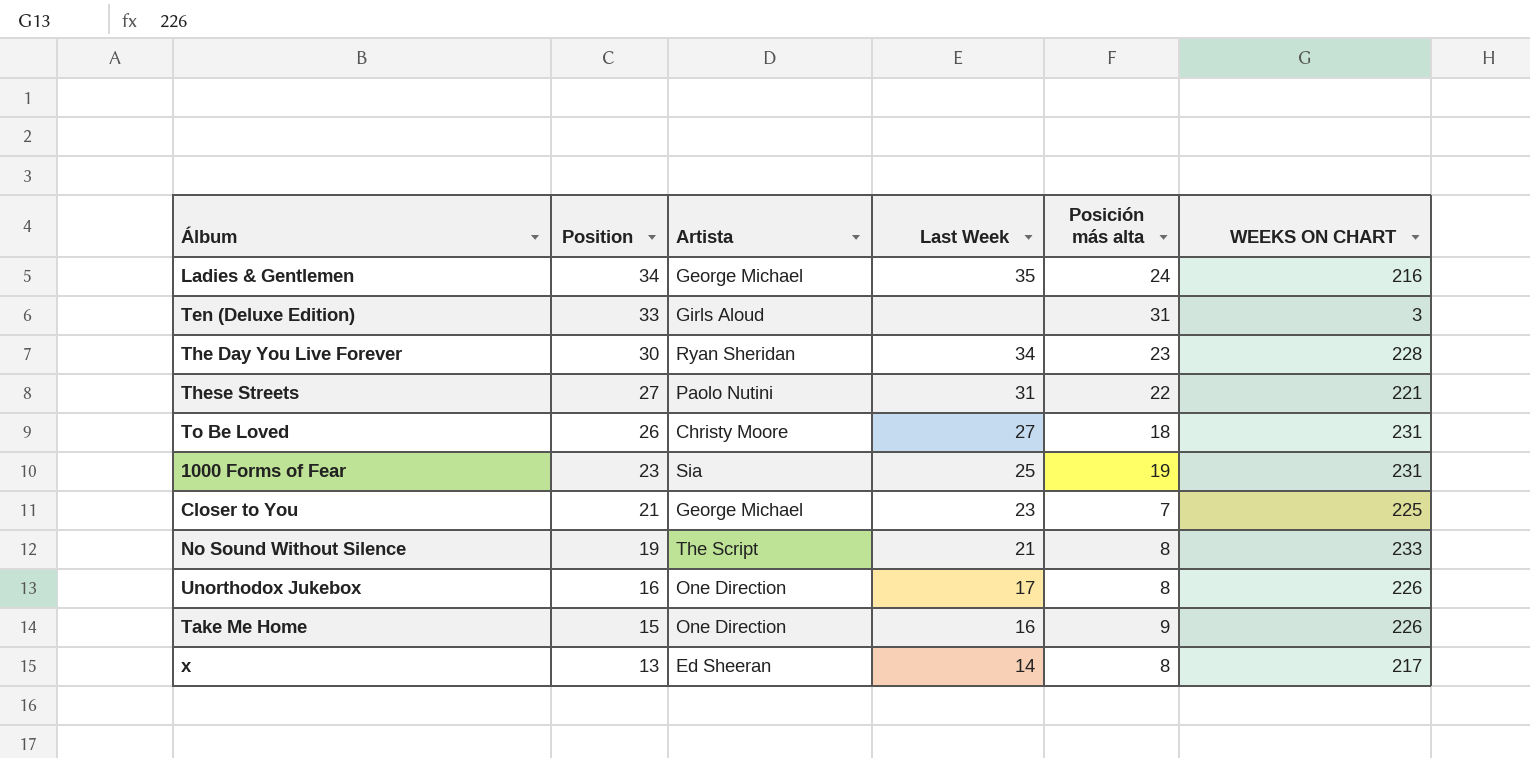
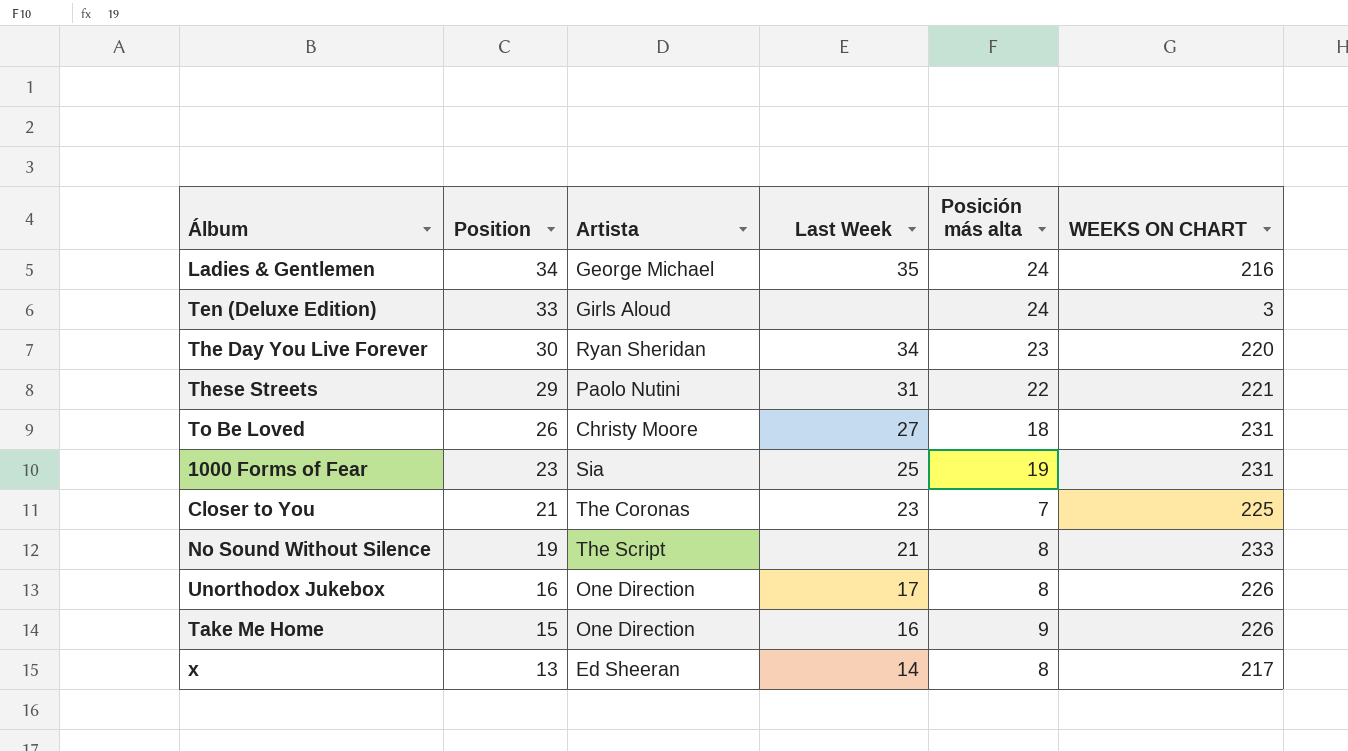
Ten (Deluxe Edition) | Posición más alta: 31 -> 24
The Day You Live Forever | WEEKS ON CHART: 228 -> 220
These Streets | Position: 27 -> 29
Closer to You | Artista: George Michael -> The Coronas

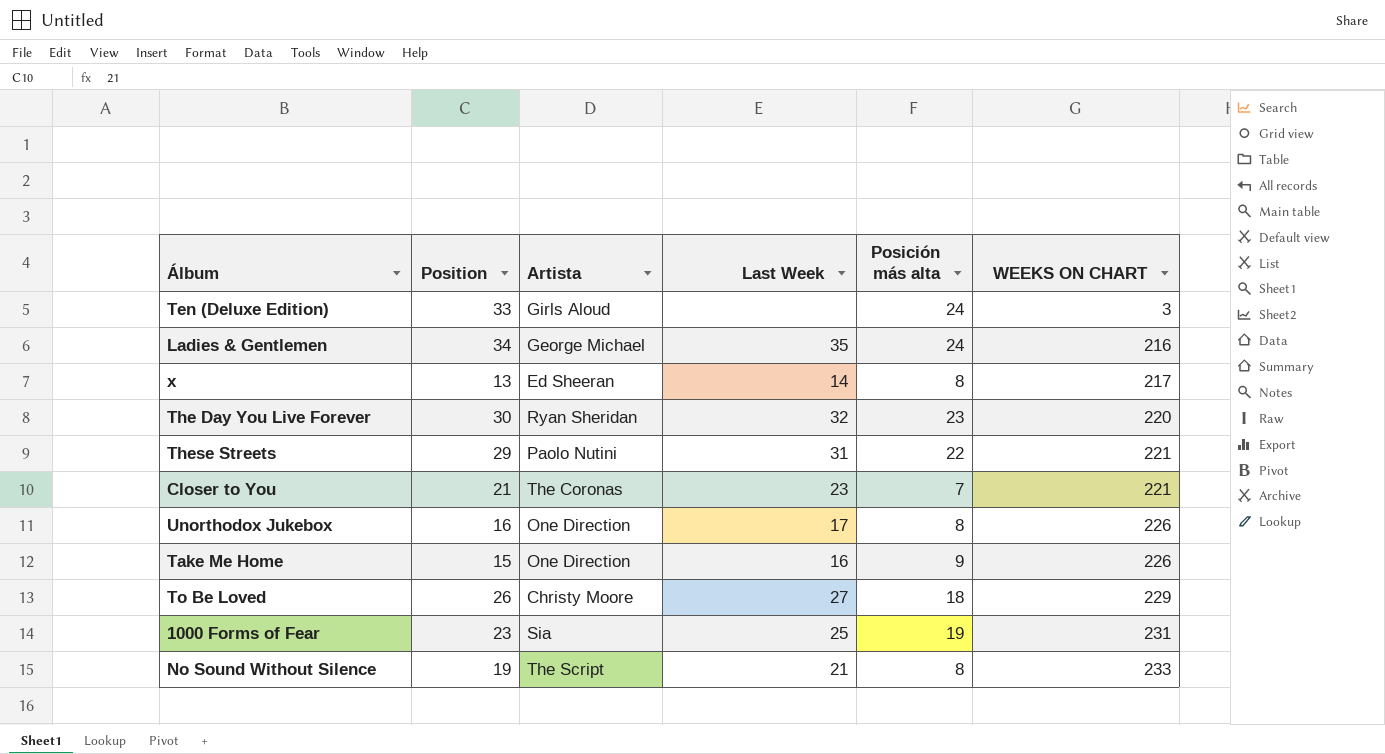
row order: Position descending -> WEEKS ON CHART ascending
The Day You Live Forever | Last Week: 34 -> 32
Closer to You | WEEKS ON CHART: 225 -> 221
To Be Loved | WEEKS ON CHART: 231 -> 229

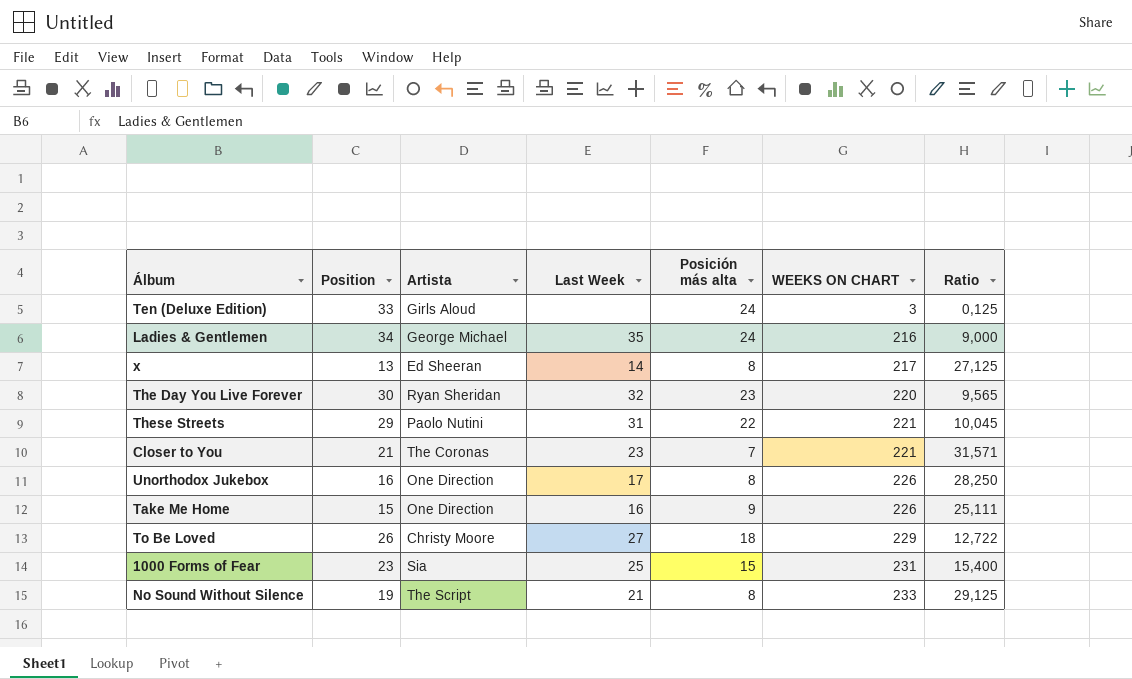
column Ratio | formula: none -> [WEEKS ON CHART] / [Posición más alta]
1000 Forms of Fear | Posición más alta: 19 -> 15

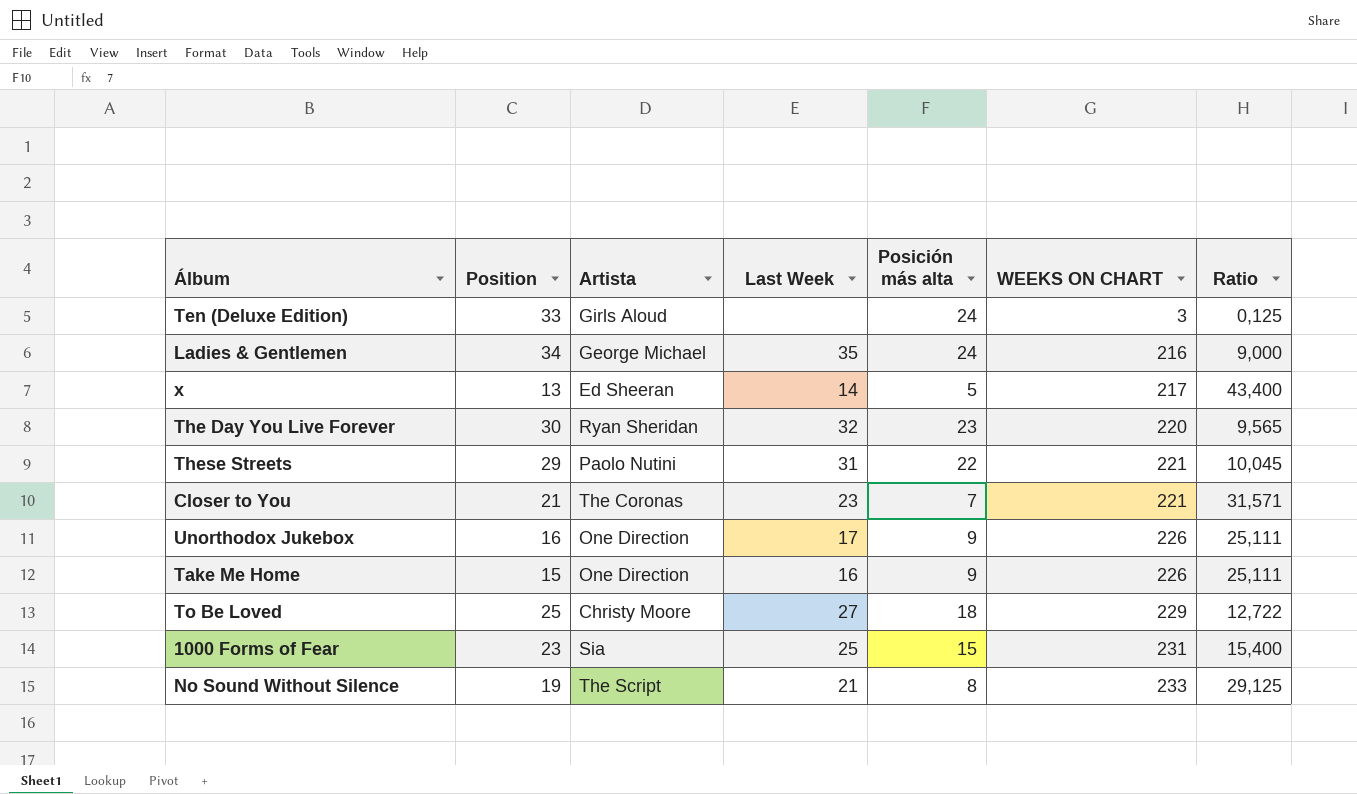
x | Posición más alta: 8 -> 5
x | Ratio: 27,125 -> 43,400
Unorthodox Jukebox | Posición más alta: 8 -> 9
Unorthodox Jukebox | Ratio: 28,250 -> 25,111
To Be Loved | Position: 26 -> 25

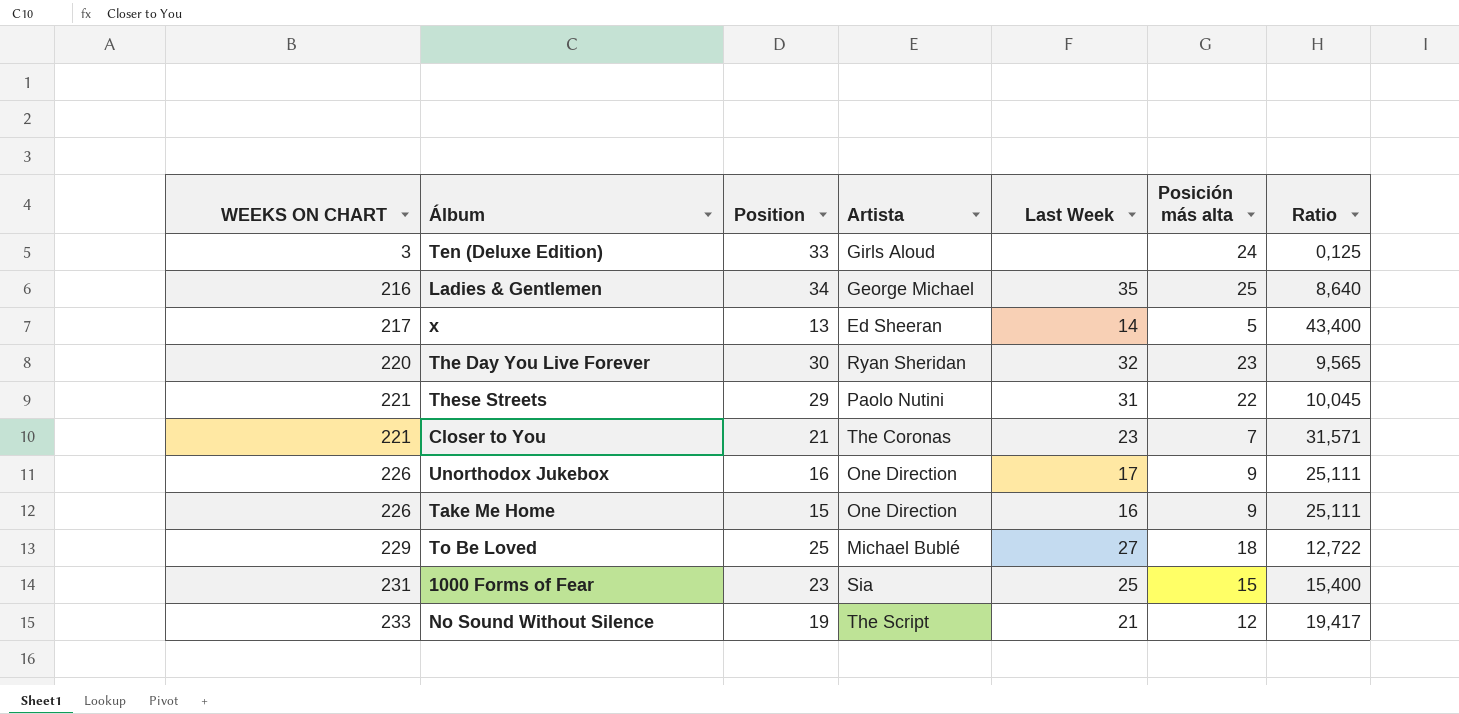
column WEEKS ON CHART | position: 6 -> 1
Ladies & Gentlemen | Posición más alta: 24 -> 25
Ladies & Gentlemen | Ratio: 9,000 -> 8,640
To Be Loved | Artista: Christy Moore -> Michael Bublé
No Sound Without Silence | Posición más alta: 8 -> 12
No Sound Without Silence | Ratio: 29,125 -> 19,417

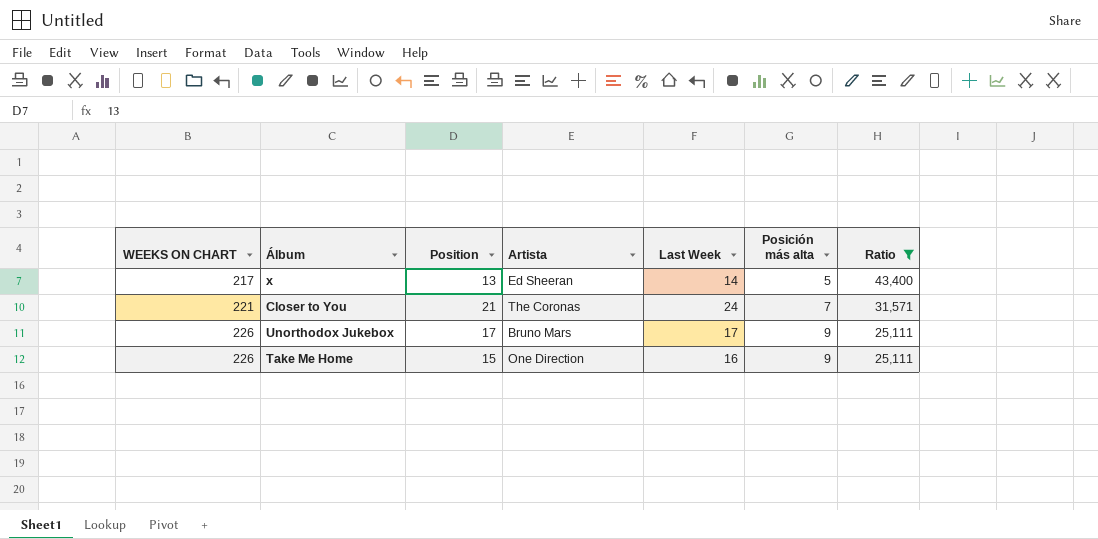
filter: none -> Ratio >= 25,111
Closer to You | Last Week: 23 -> 24
Unorthodox Jukebox | Position: 16 -> 17
Unorthodox Jukebox | Artista: One Direction -> Bruno Mars

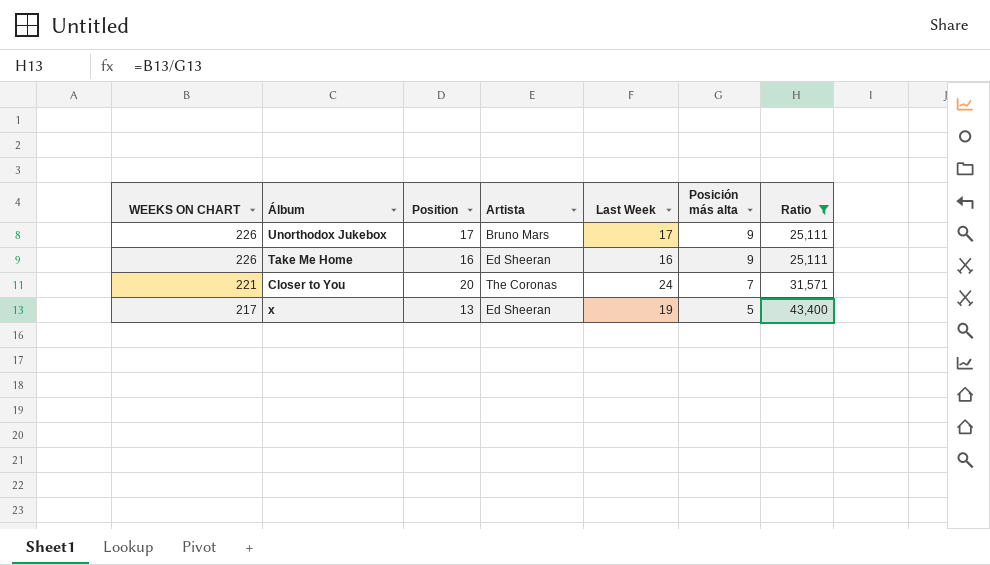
row order: WEEKS ON CHART ascending -> WEEKS ON CHART descending
Take Me Home | Position: 15 -> 16
Take Me Home | Artista: One Direction -> Ed Sheeran
Closer to You | Position: 21 -> 20
x | Last Week: 14 -> 19

